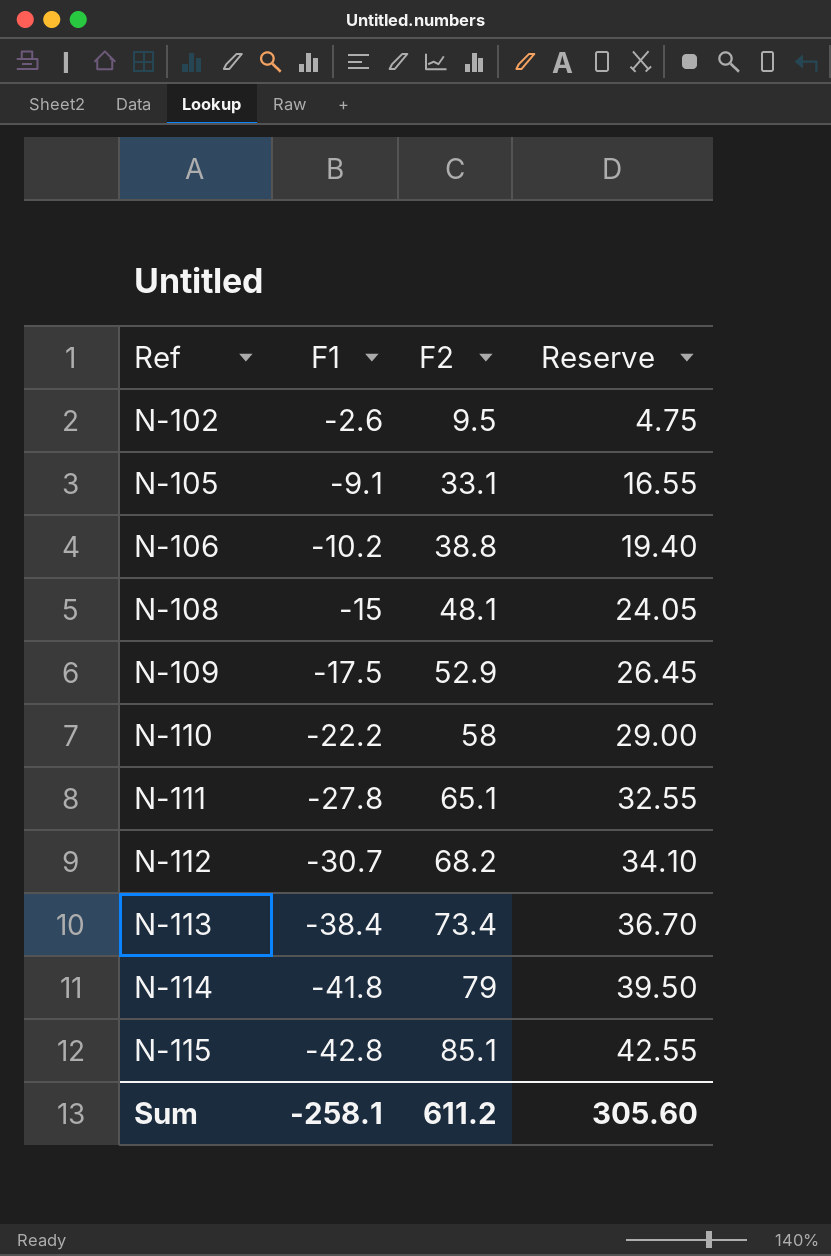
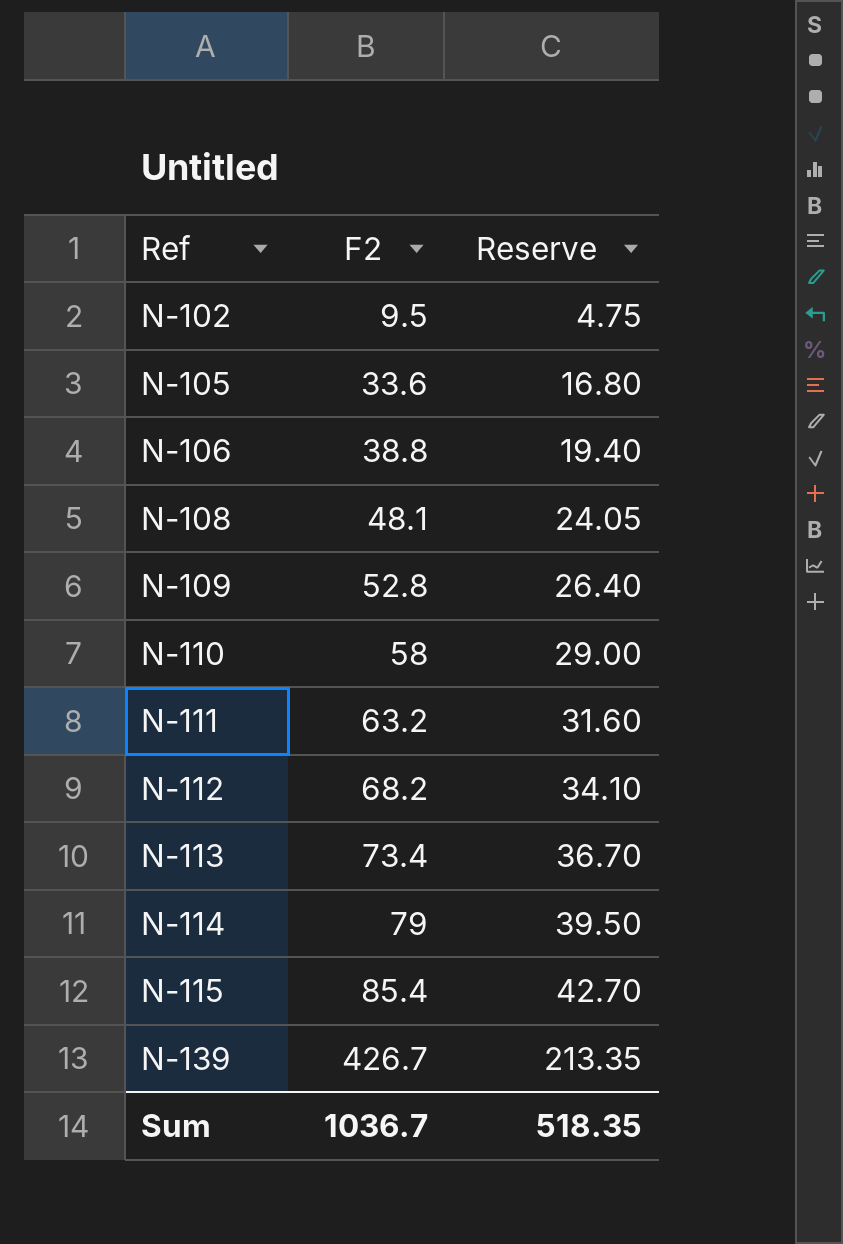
column F1 | position: 2 -> none
N-105 | F2: 33.1 -> 33.6
N-105 | Reserve: 16.55 -> 16.80
N-109 | F2: 52.9 -> 52.8
N-109 | Reserve: 26.45 -> 26.40
N-111 | F2: 65.1 -> 63.2
N-111 | Reserve: 32.55 -> 31.60
N-115 | F2: 85.1 -> 85.4
N-115 | Reserve: 42.55 -> 42.70
row N-139: none -> 426.7 | 213.35
Sum | F2: 611.2 -> 1036.7
Sum | Reserve: 305.60 -> 518.35

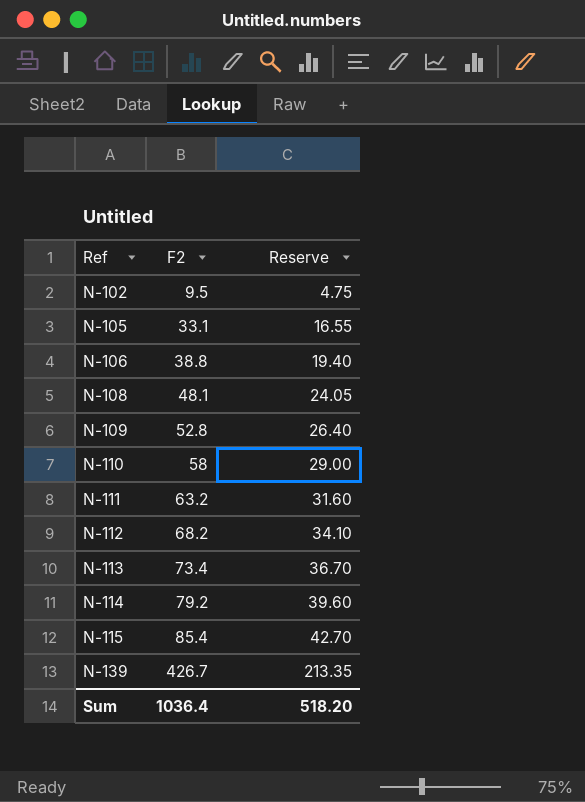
N-105 | F2: 33.6 -> 33.1
N-105 | Reserve: 16.80 -> 16.55
N-114 | F2: 79 -> 79.2
N-114 | Reserve: 39.50 -> 39.60
Sum | F2: 1036.7 -> 1036.4
Sum | Reserve: 518.35 -> 518.20

